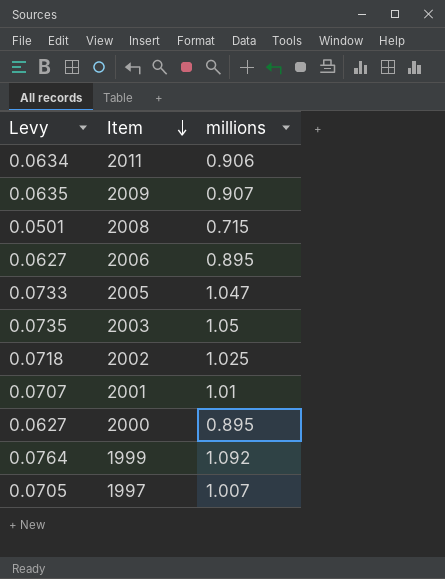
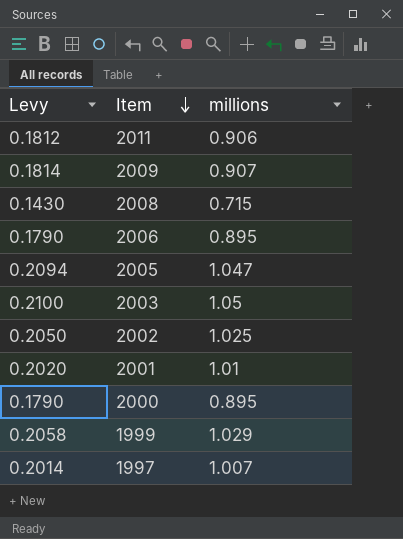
column Levy | formula: [millions] * 0.07 -> [millions] * 0.2
1999 | millions: 1.092 -> 1.029

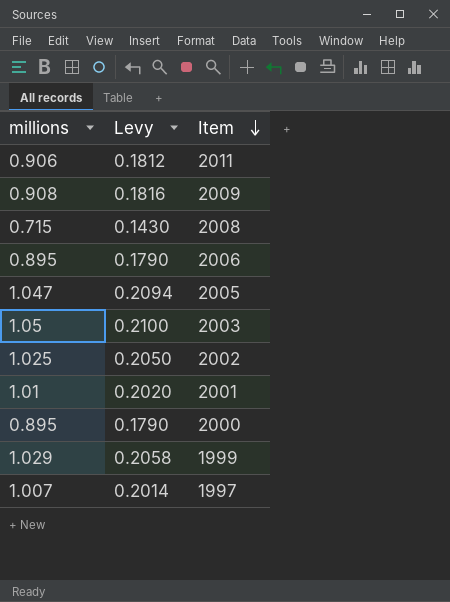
column millions | position: 3 -> 1
2009 | millions: 0.907 -> 0.908
2009 | Levy: 0.1814 -> 0.1816

